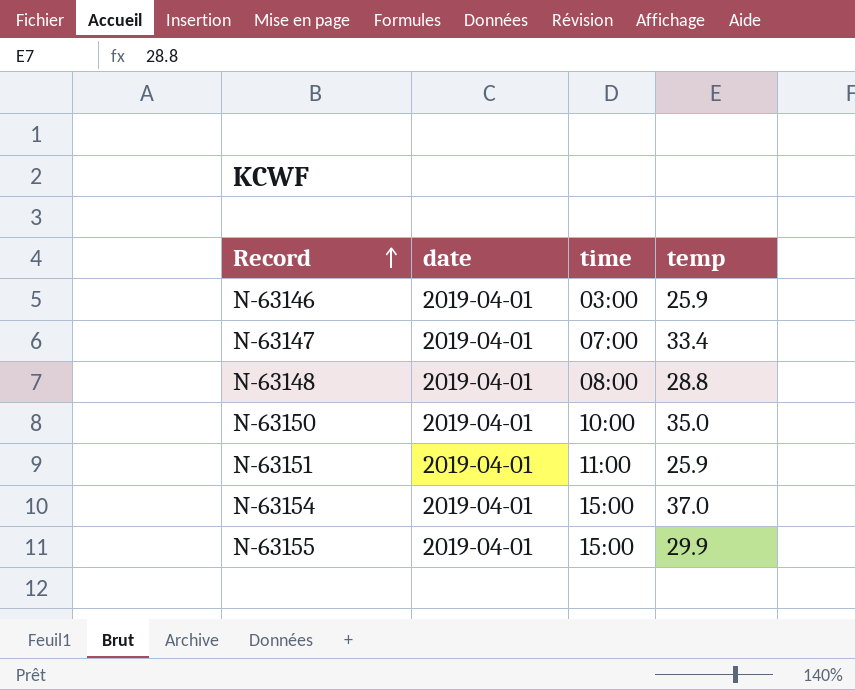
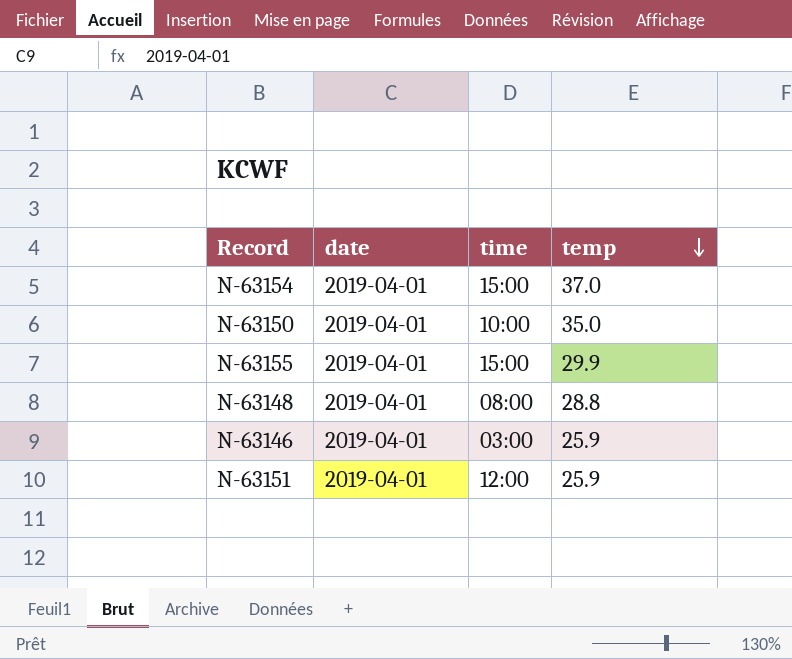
row order: Record ascending -> temp descending
row N-63147: 2019-04-01 | 07:00 | 33.4 -> none
N-63151 | time: 11:00 -> 12:00

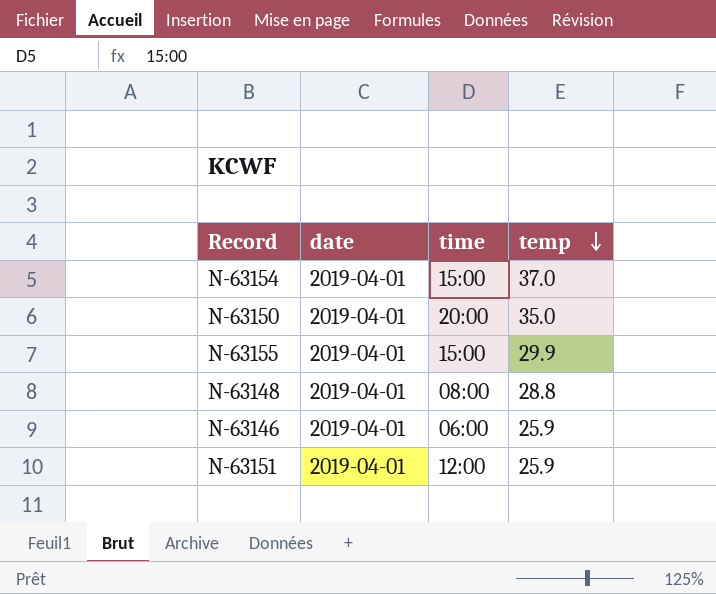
N-63150 | time: 10:00 -> 20:00
N-63146 | time: 03:00 -> 06:00

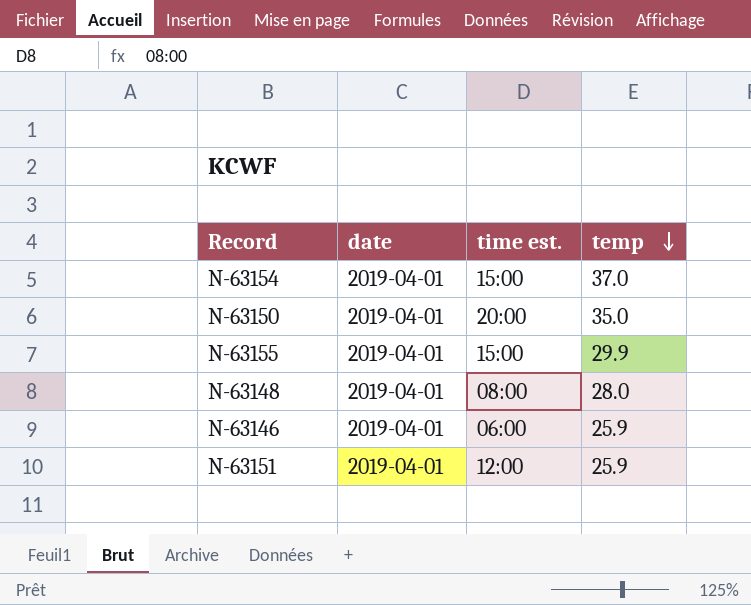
column name: time -> time est.
N-63148 | temp: 28.8 -> 28.0

